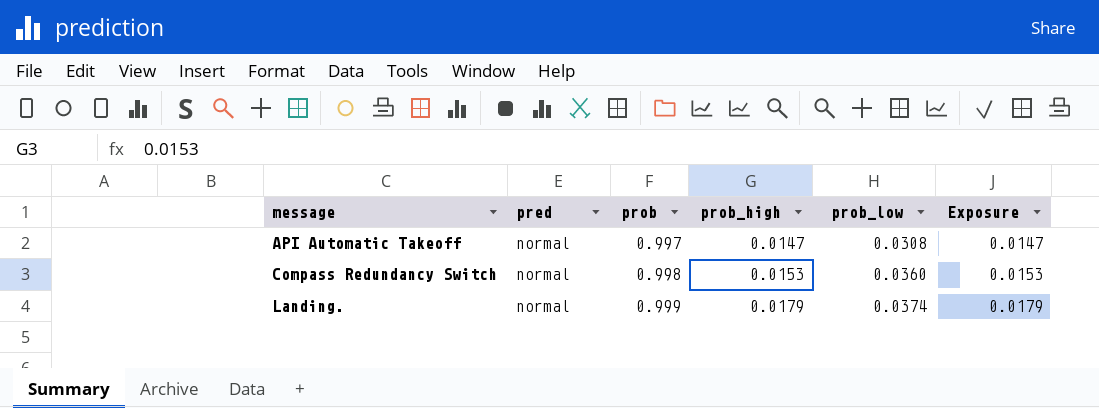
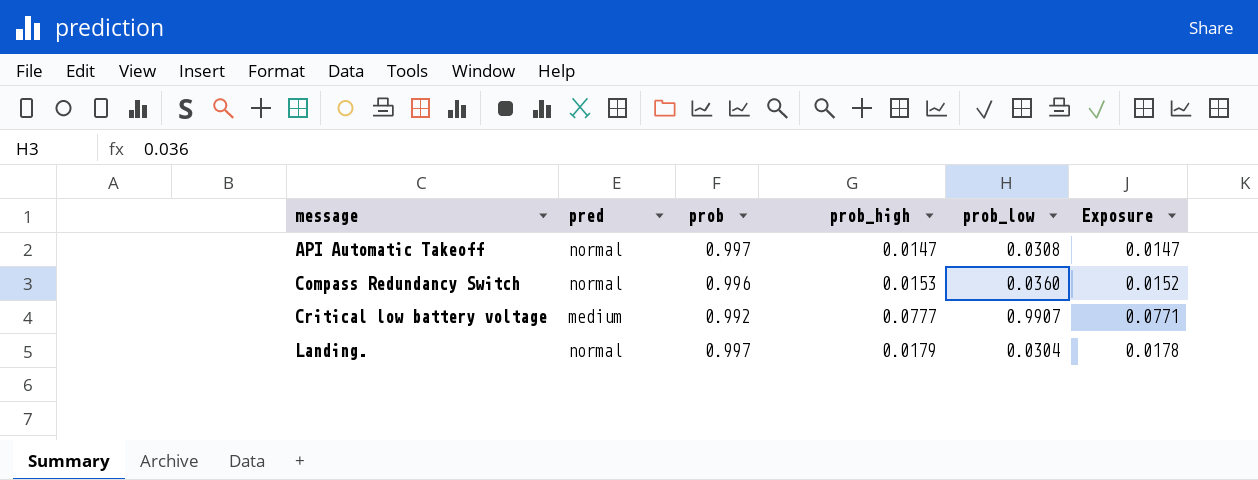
Compass Redundancy Switch | prob: 0.998 -> 0.996
Compass Redundancy Switch | Exposure: 0.0153 -> 0.0152
row Critical low battery voltage: none -> medium | 0.992 | 0.0777 | 0.9907 | 0.0771
Landing. | prob: 0.999 -> 0.997
Landing. | prob_low: 0.0374 -> 0.0304
Landing. | Exposure: 0.0179 -> 0.0178

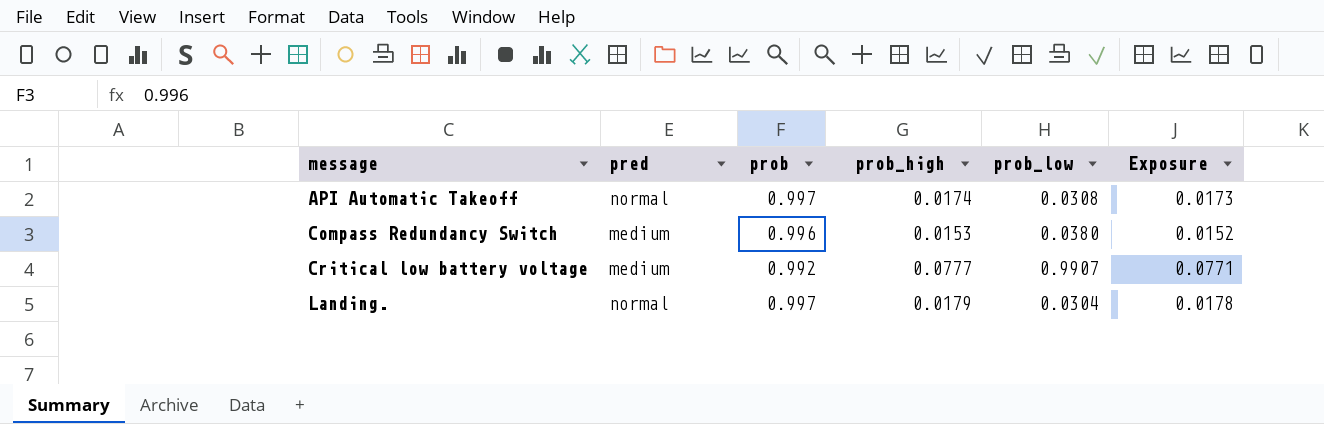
API Automatic Takeoff | prob_high: 0.0147 -> 0.0174
API Automatic Takeoff | Exposure: 0.0147 -> 0.0173
Compass Redundancy Switch | pred: normal -> medium
Compass Redundancy Switch | prob_low: 0.0360 -> 0.0380

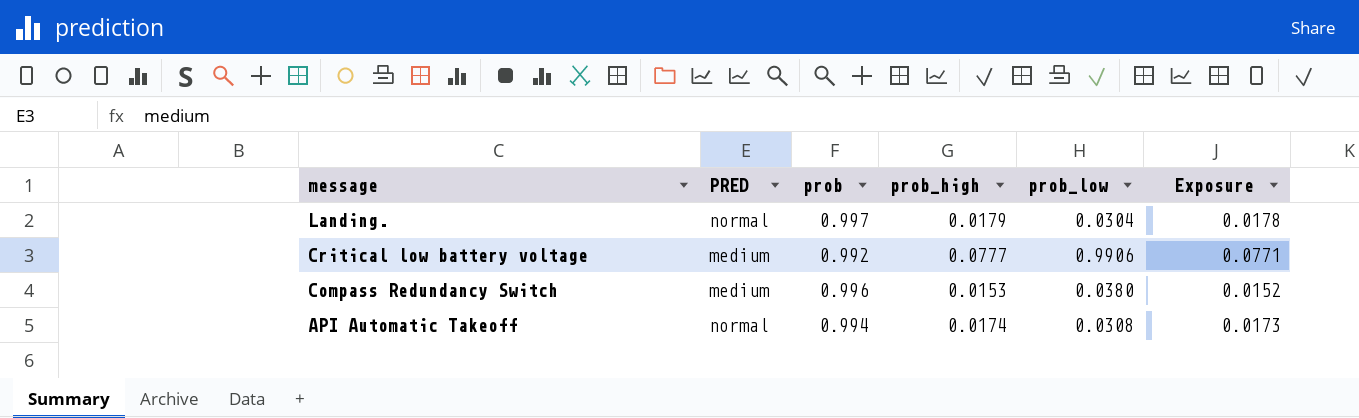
row order: message ascending -> message descending
column name: pred -> PRED
Critical low battery voltage | prob_low: 0.9907 -> 0.9906
API Automatic Takeoff | prob: 0.997 -> 0.994

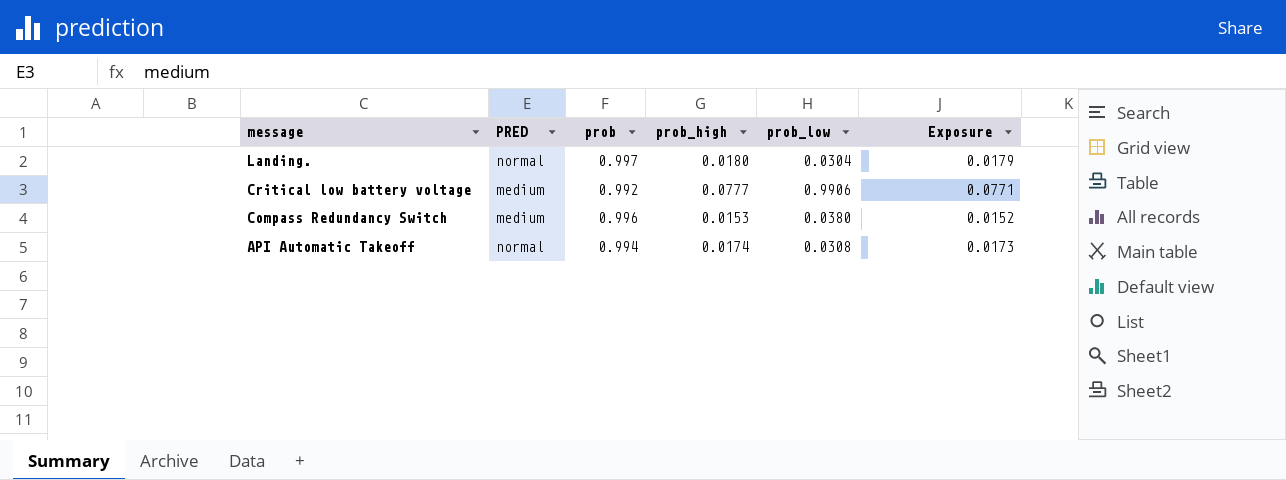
Landing. | prob_high: 0.0179 -> 0.0180
Landing. | Exposure: 0.0178 -> 0.0179

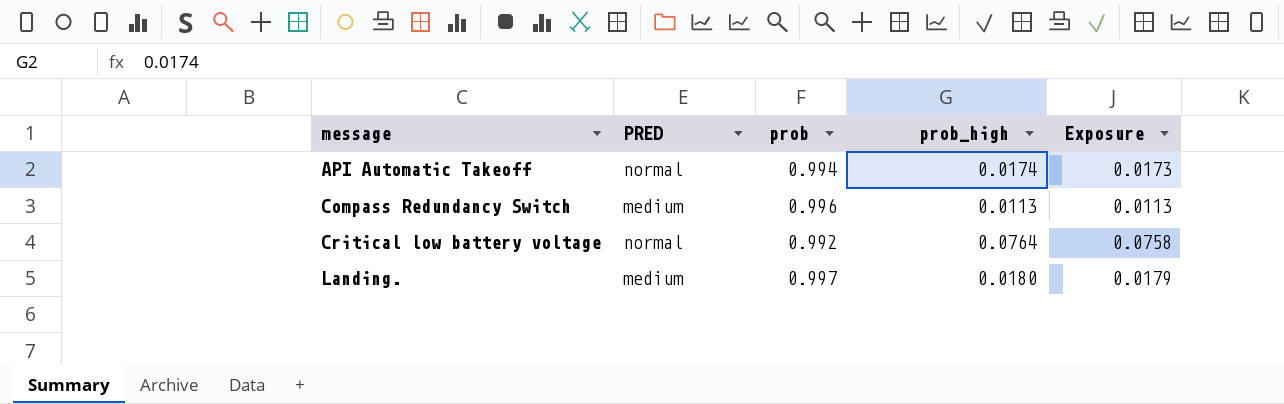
row order: message descending -> message ascending
column prob_low | position: 5 -> none
Compass Redundancy Switch | prob_high: 0.0153 -> 0.0113
Compass Redundancy Switch | Exposure: 0.0152 -> 0.0113
Critical low battery voltage | PRED: medium -> normal
Critical low battery voltage | prob_high: 0.0777 -> 0.0764
Critical low battery voltage | Exposure: 0.0771 -> 0.0758
Landing. | PRED: normal -> medium

